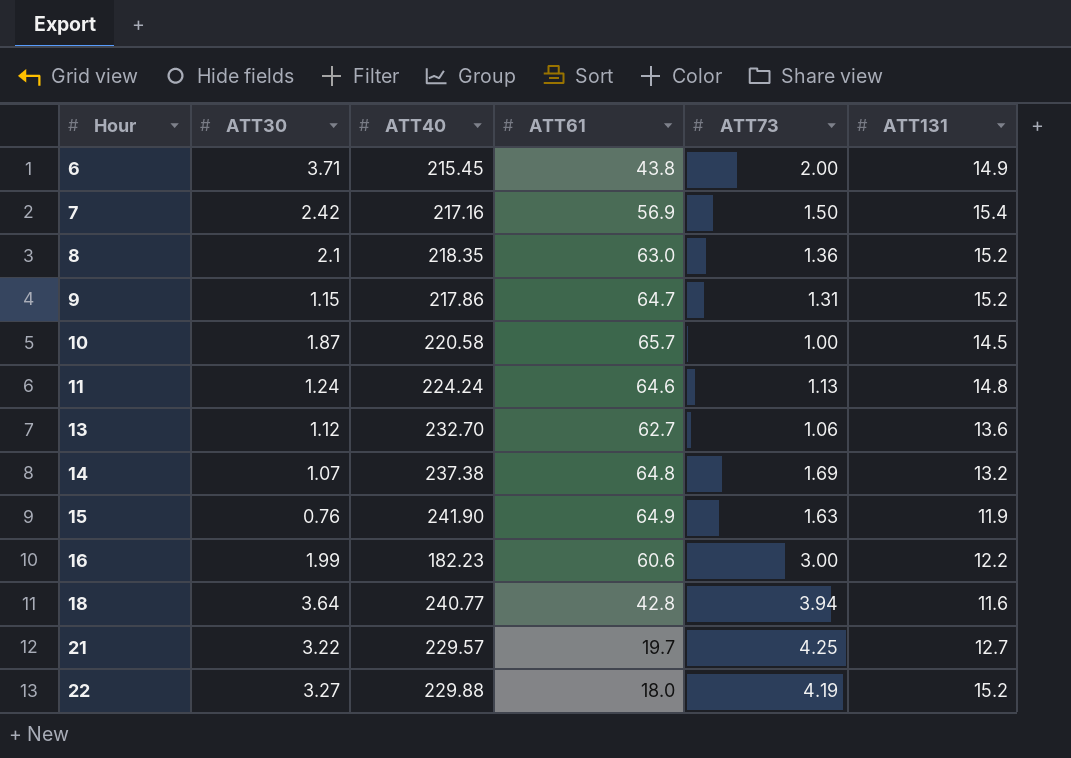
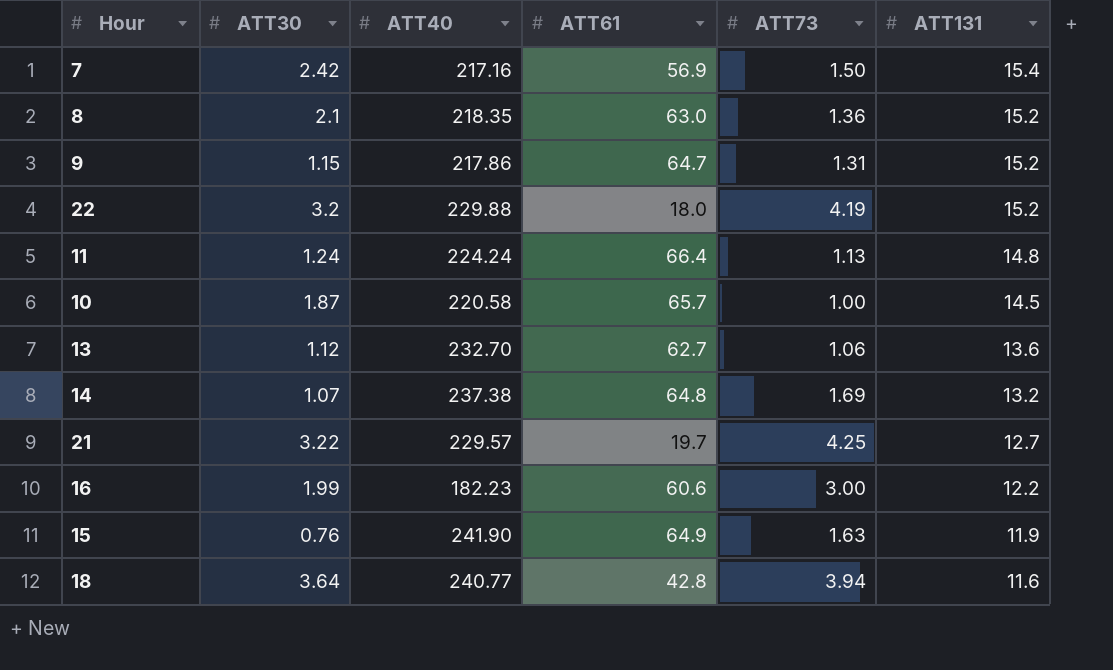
row order: Hour ascending -> ATT131 descending
row 6: 3.71 | 215.45 | 43.8 | 2.00 | 14.9 -> none
22 | ATT30: 3.27 -> 3.2
11 | ATT61: 64.6 -> 66.4

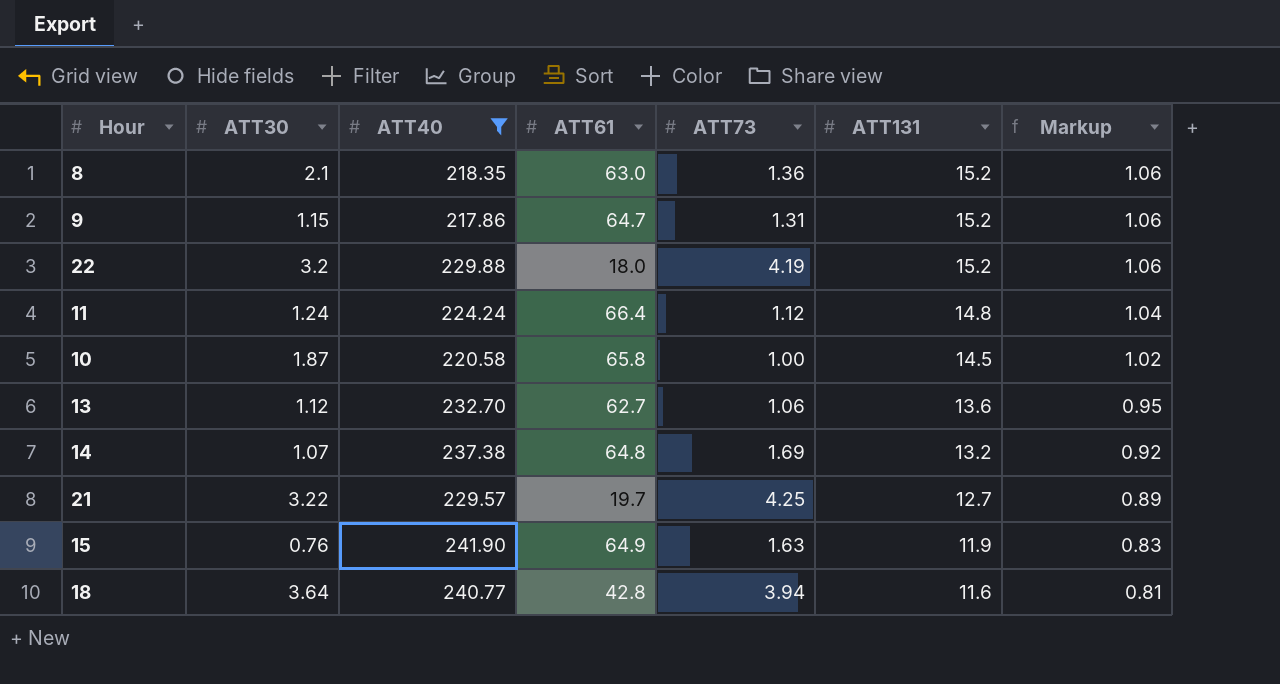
filter: none -> ATT40 >= 217.86
column Markup | formula: none -> [ATT131] * 0.07
11 | ATT73: 1.13 -> 1.12
10 | ATT61: 65.7 -> 65.8

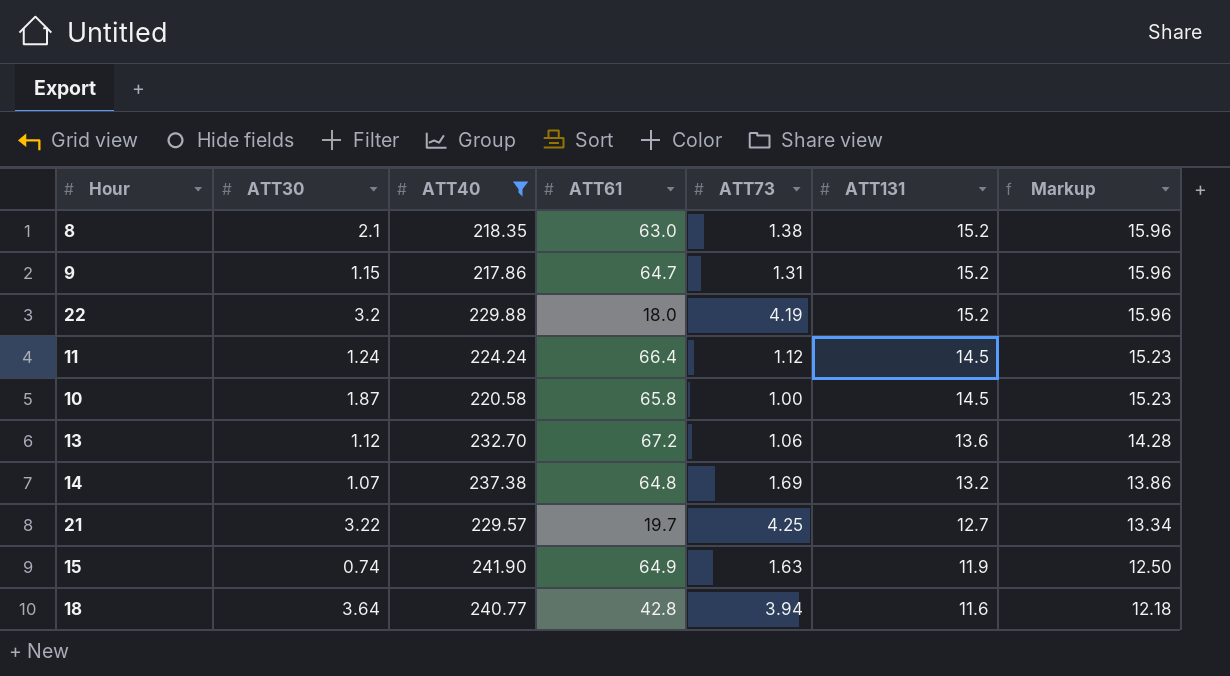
column Markup | formula: [ATT131] * 0.07 -> [ATT131] * 1.05
8 | ATT73: 1.36 -> 1.38
11 | ATT131: 14.8 -> 14.5
13 | ATT61: 62.7 -> 67.2
15 | ATT30: 0.76 -> 0.74

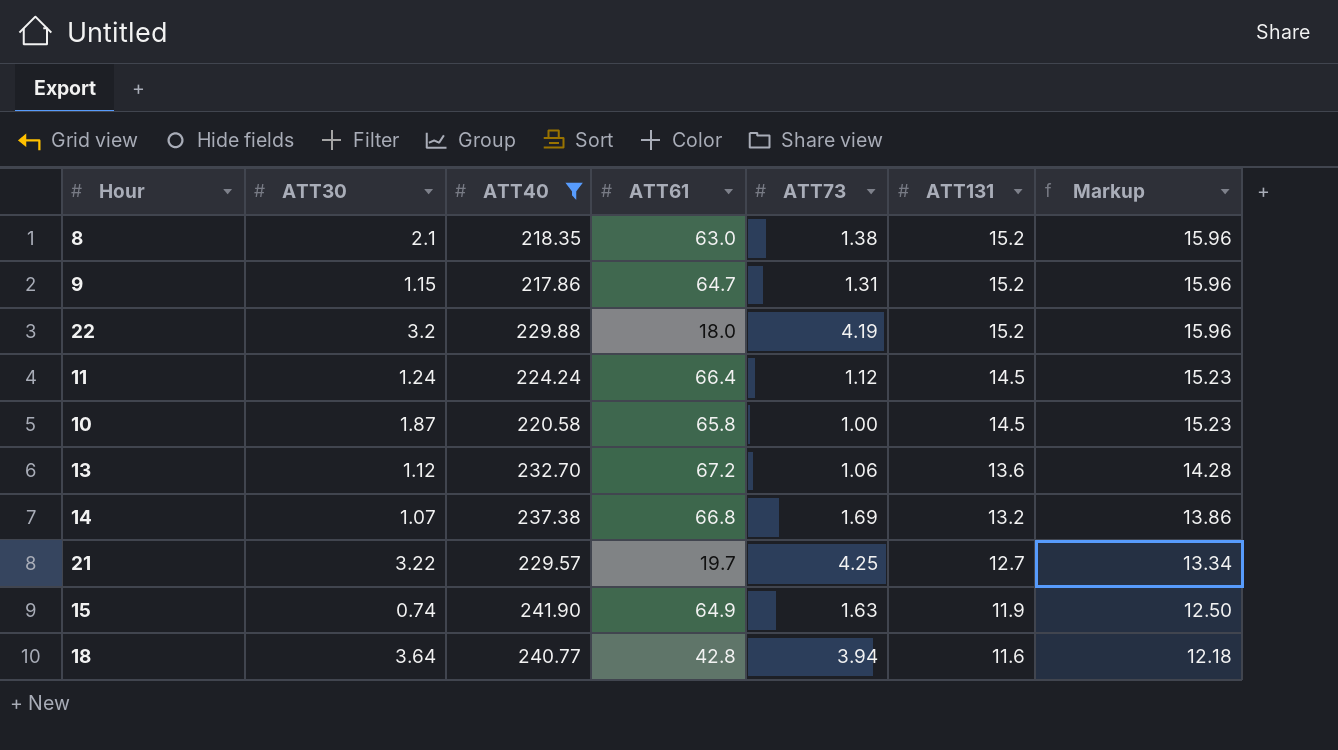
14 | ATT61: 64.8 -> 66.8

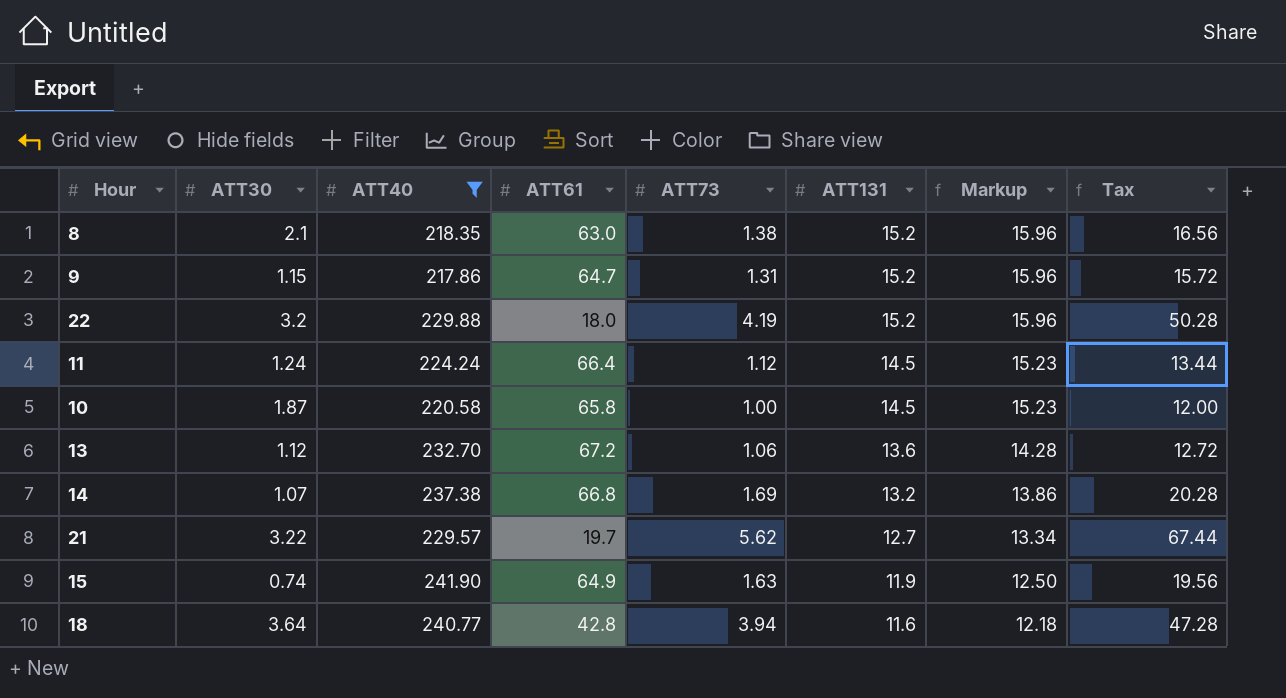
column Tax | formula: none -> [ATT73] * 12
21 | ATT73: 4.25 -> 5.62

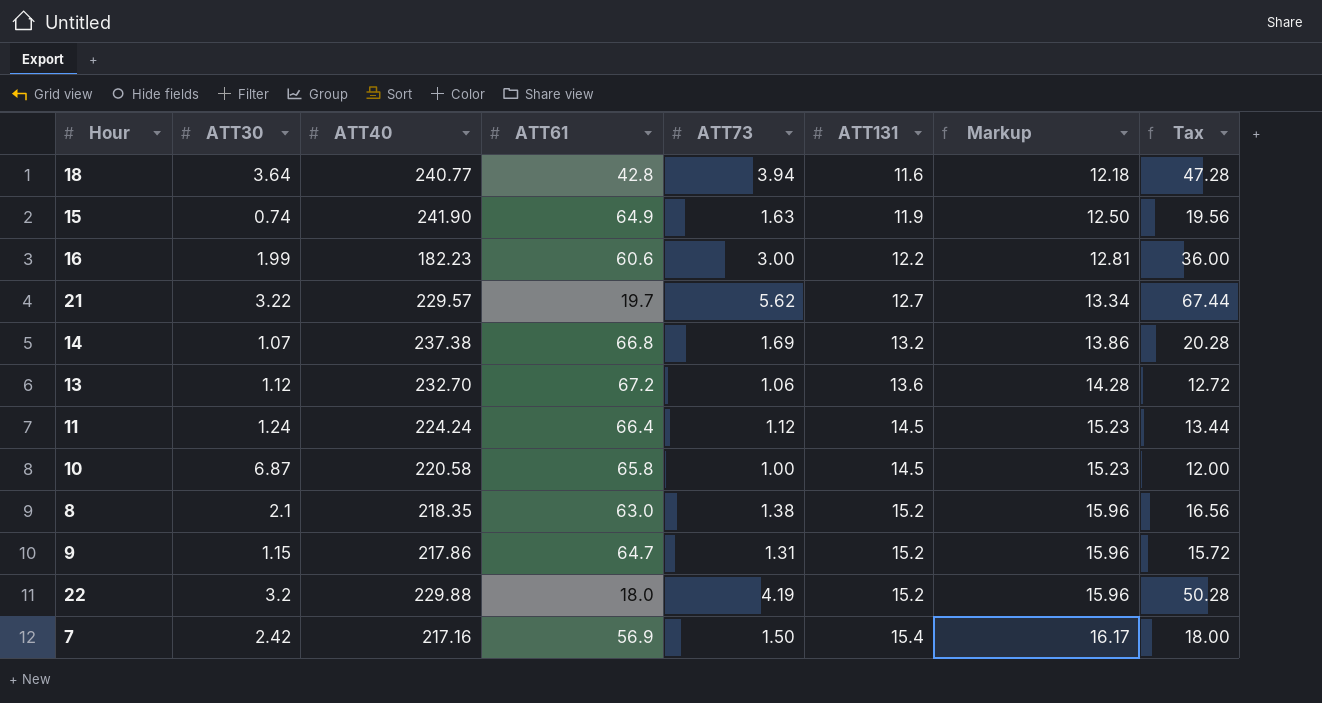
filter: ATT40 >= 217.86 -> none
row order: ATT131 descending -> ATT131 ascending
10 | ATT30: 1.87 -> 6.87

